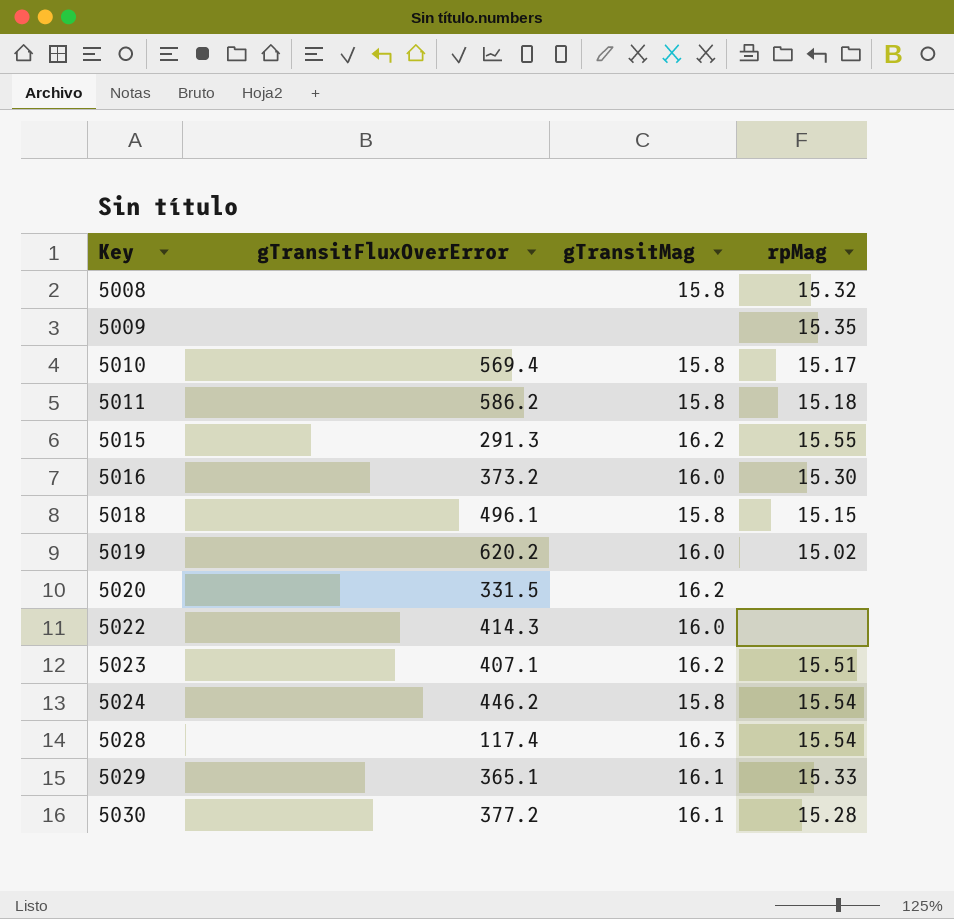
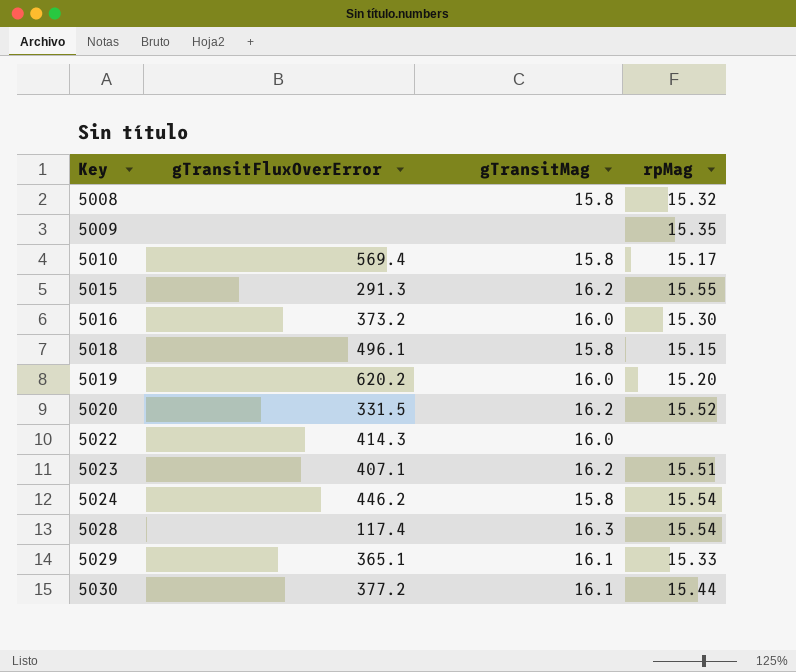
row 5011: 586.2 | 15.8 | 15.18 -> none
5019 | rpMag: 15.02 -> 15.20
5020 | rpMag: none -> 15.52
5030 | rpMag: 15.28 -> 15.44

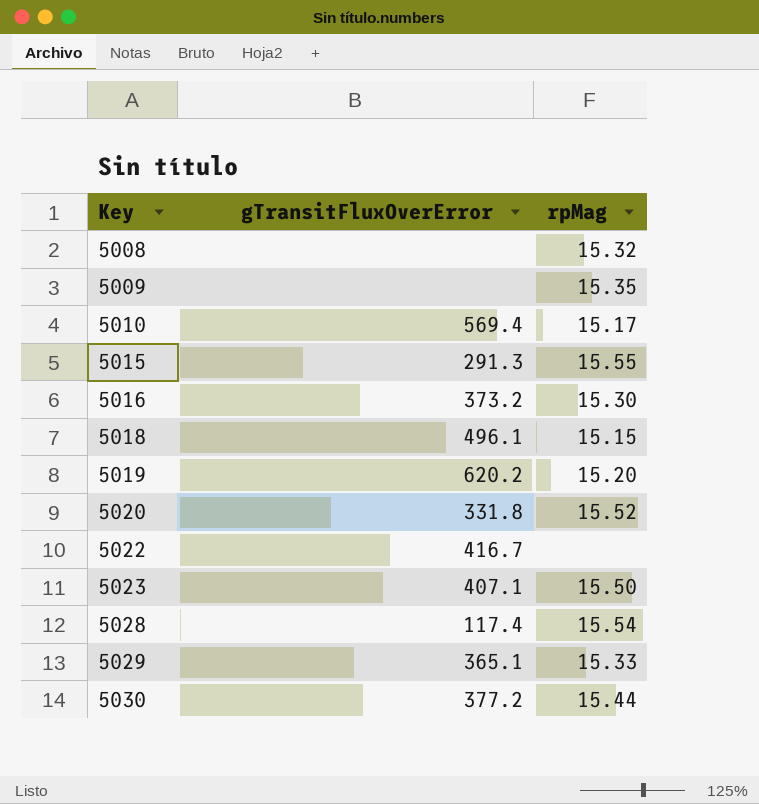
column gTransitMag | position: 3 -> none
row 5024: 446.2 | 15.8 | 15.54 -> none
5020 | gTransitFluxOverError: 331.5 -> 331.8
5022 | gTransitFluxOverError: 414.3 -> 416.7
5023 | rpMag: 15.51 -> 15.50

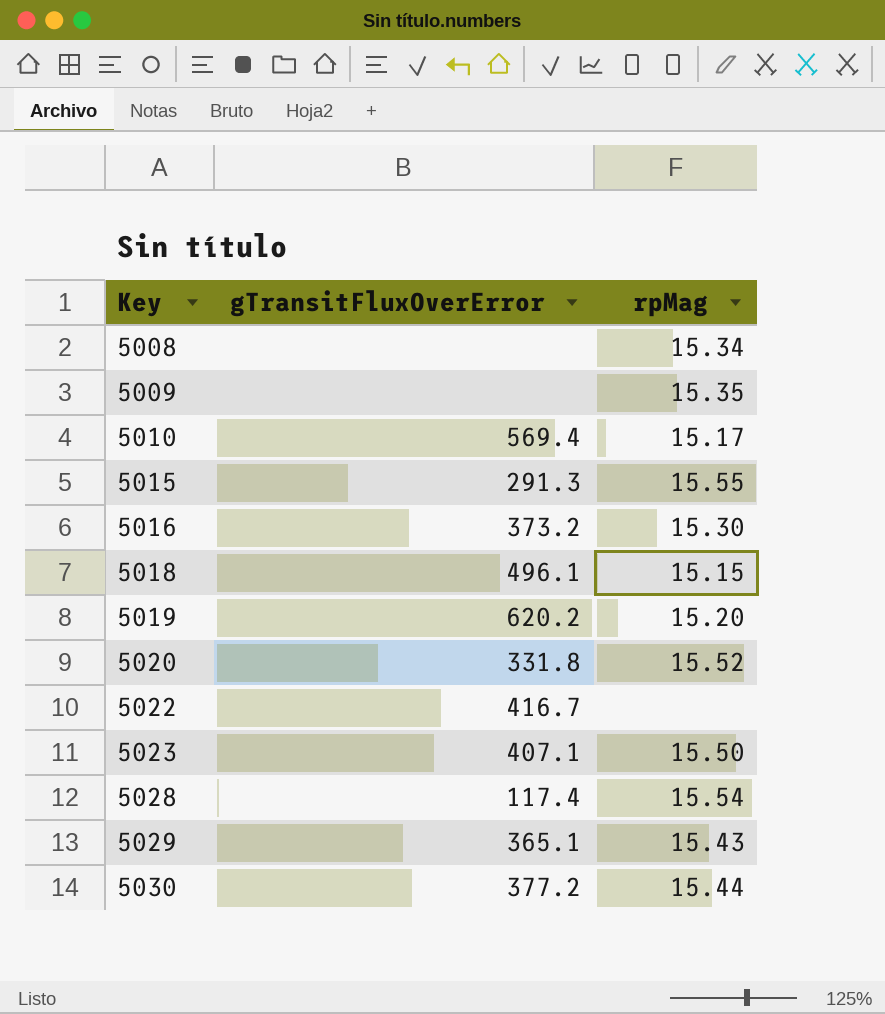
5008 | rpMag: 15.32 -> 15.34
5029 | rpMag: 15.33 -> 15.43

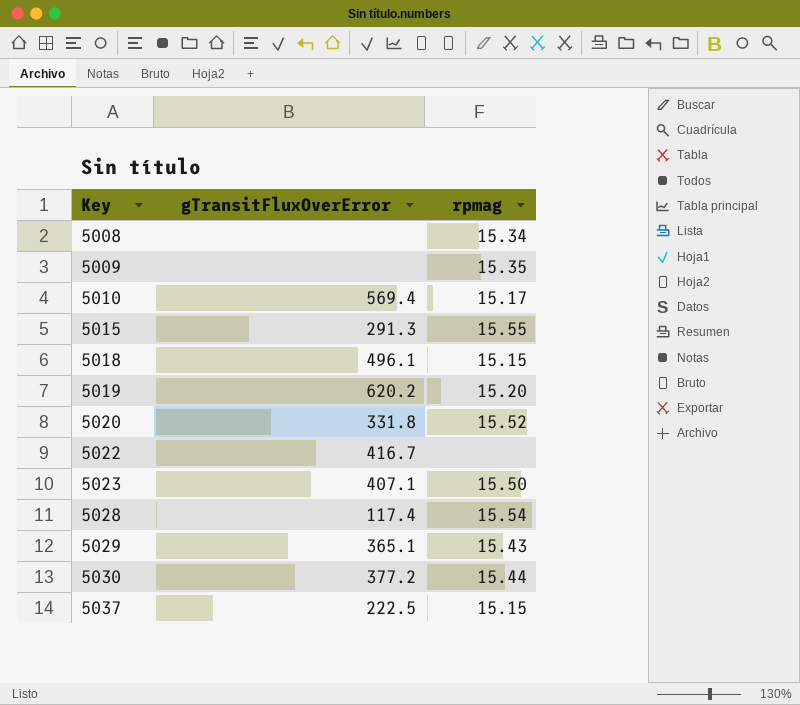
column name: rpMag -> rpmag
row 5016: 373.2 | 15.30 -> none
row 5037: none -> 222.5 | 15.15

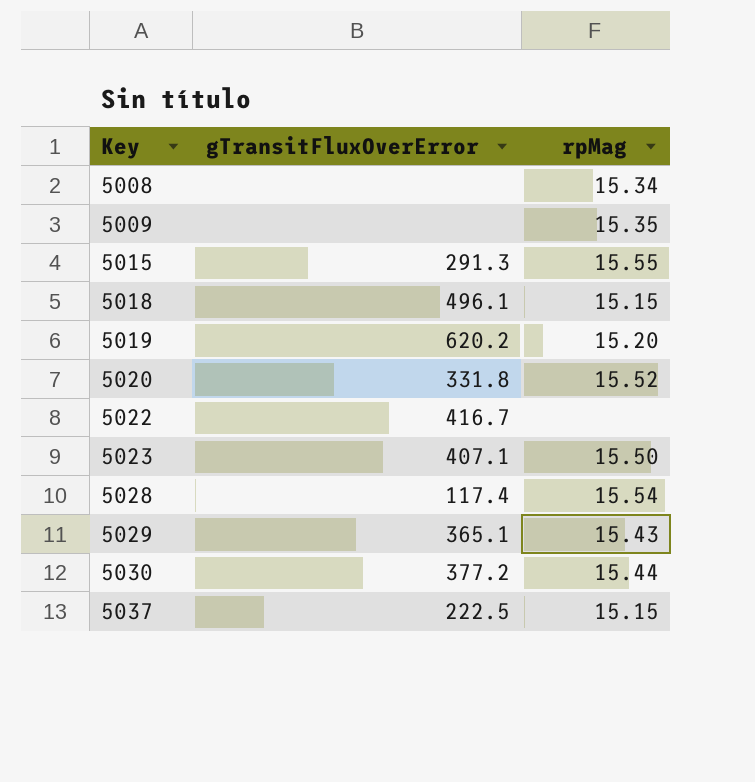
column name: rpmag -> rpMag
row 5010: 569.4 | 15.17 -> none

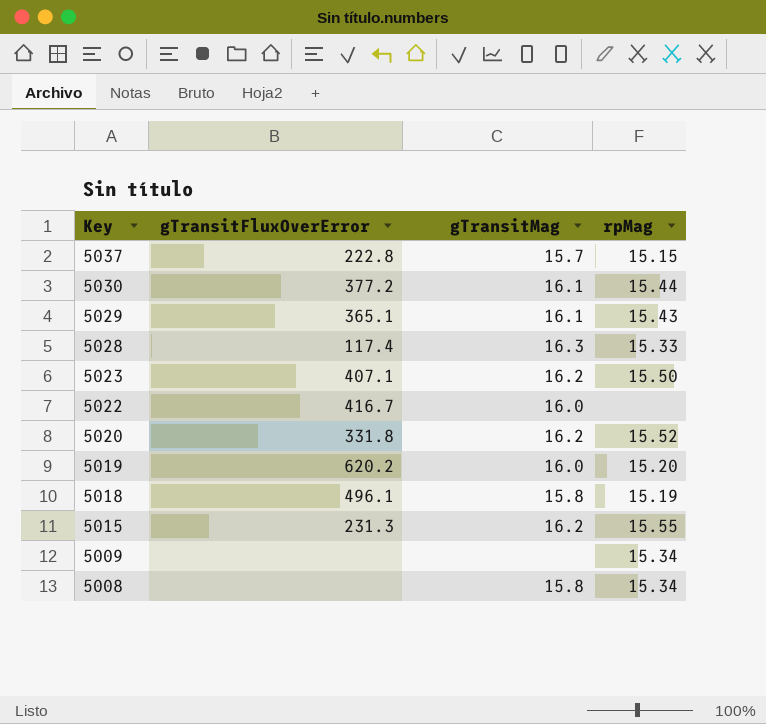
row order: Key ascending -> Key descending
column gTransitMag | position: none -> 3
5037 | gTransitFluxOverError: 222.5 -> 222.8
5028 | rpMag: 15.54 -> 15.33
5018 | rpMag: 15.15 -> 15.19
5015 | gTransitFluxOverError: 291.3 -> 231.3
5009 | rpMag: 15.35 -> 15.34

